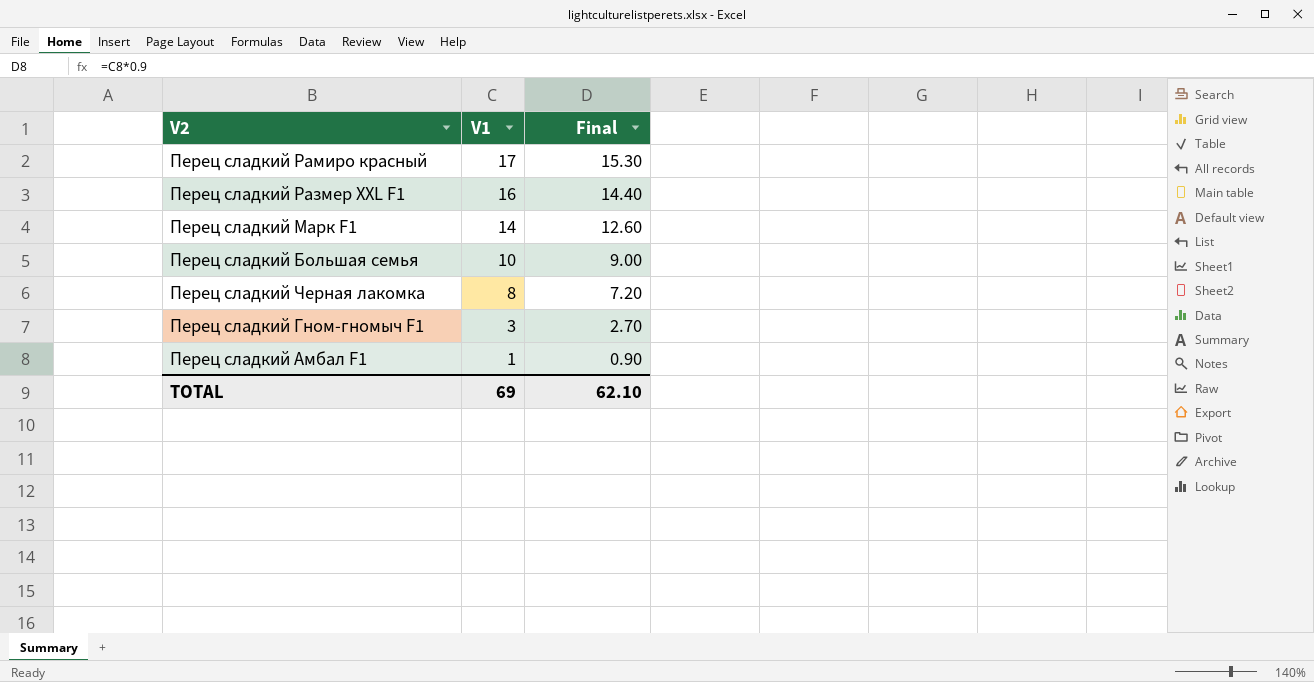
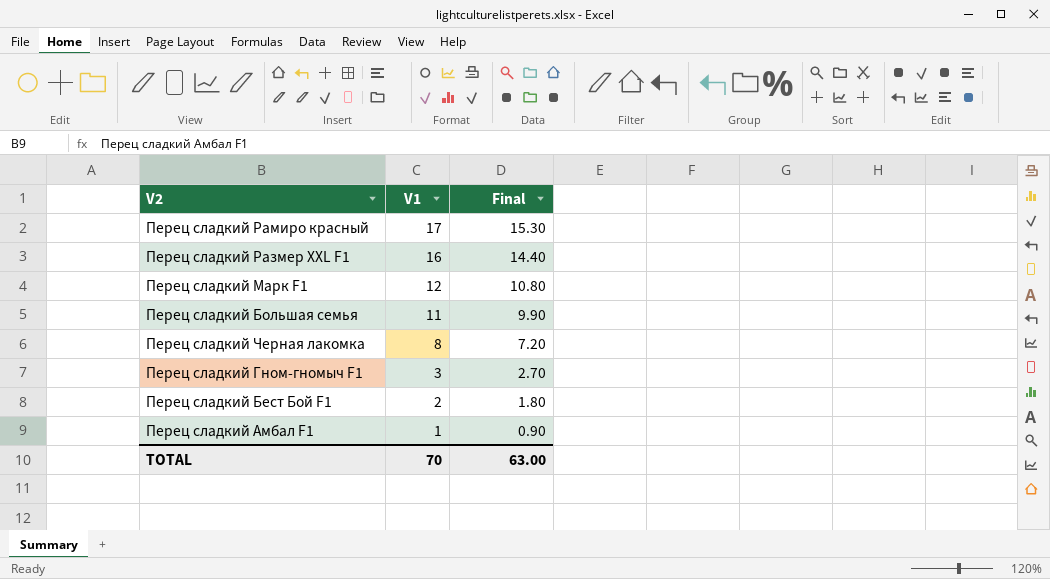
Перец сладкий Марк F1 | V1: 14 -> 12
Перец сладкий Марк F1 | Final: 12.60 -> 10.80
Перец сладкий Большая семья | V1: 10 -> 11
Перец сладкий Большая семья | Final: 9.00 -> 9.90
row Перец сладкий Бест Бой F1: none -> 2 | 1.80
TOTAL | V1: 69 -> 70
TOTAL | Final: 62.10 -> 63.00

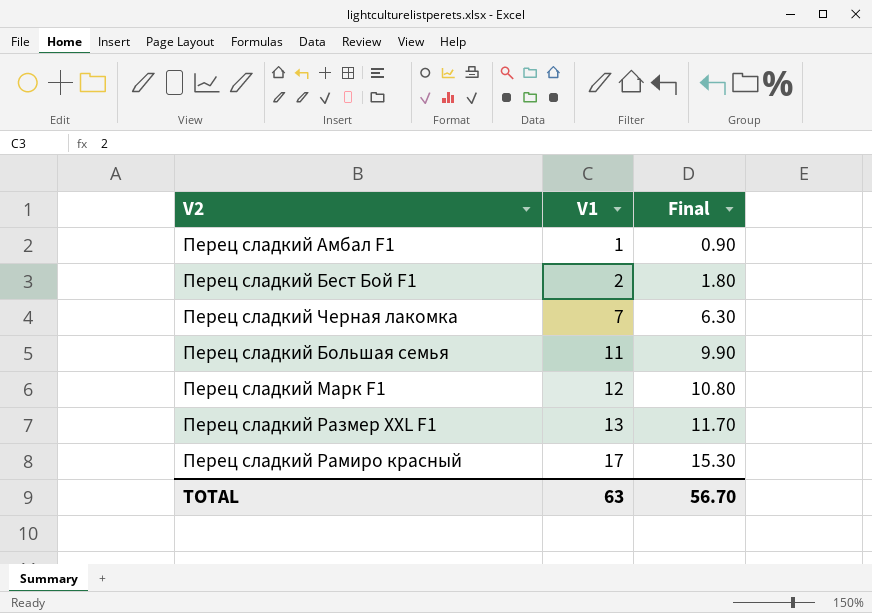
row order: V1 descending -> V1 ascending
row Перец сладкий Гном-гномыч F1: 3 | 2.70 -> none
Перец сладкий Черная лакомка | V1: 8 -> 7
Перец сладкий Черная лакомка | Final: 7.20 -> 6.30
Перец сладкий Размер XXL F1 | V1: 16 -> 13
Перец сладкий Размер XXL F1 | Final: 14.40 -> 11.70
TOTAL | V1: 70 -> 63
TOTAL | Final: 63.00 -> 56.70

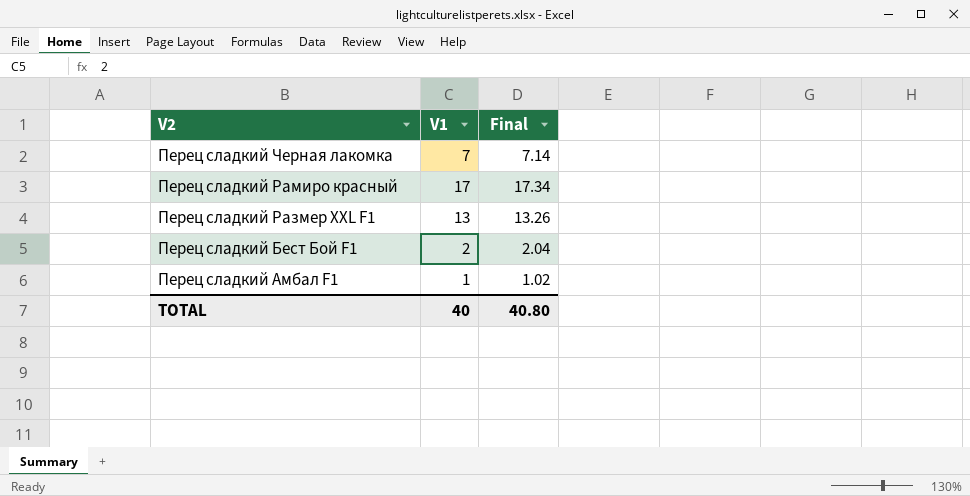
row order: V1 ascending -> V2 descending
column Final | formula: [V1] * 0.9 -> [V1] * 1.02
row Перец сладкий Большая семья: 11 | 9.90 -> none
row Перец сладкий Марк F1: 12 | 10.80 -> none
TOTAL | V1: 63 -> 40
TOTAL | Final: 56.70 -> 40.80

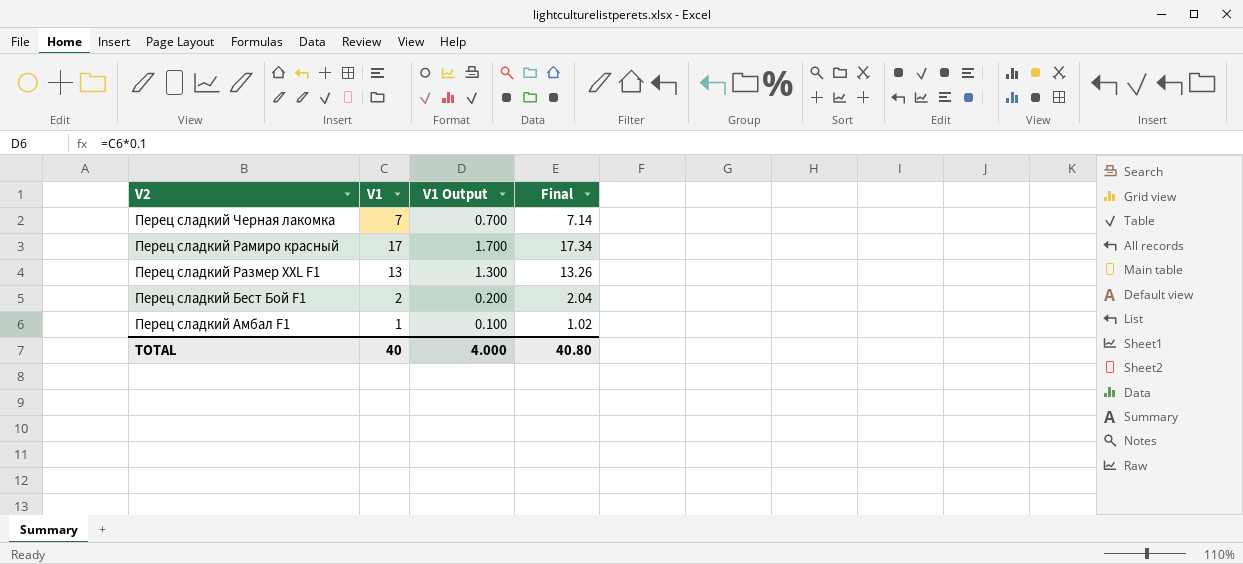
column V1 Output | formula: none -> [V1] * 0.1

